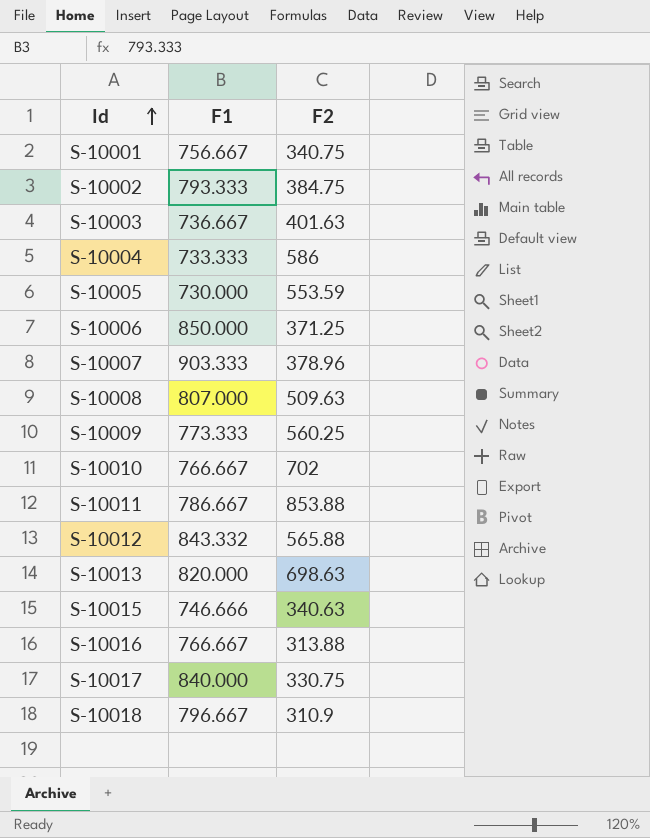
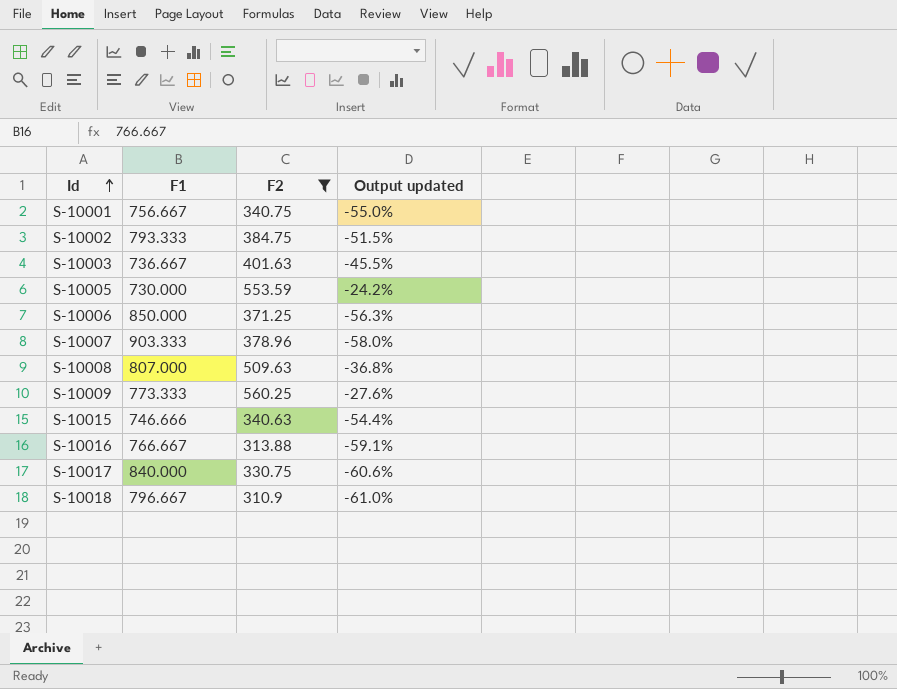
filter: none -> F2 <= 560.25
column Output updated | formula: none -> ([F2] - [F1]) / [F1]

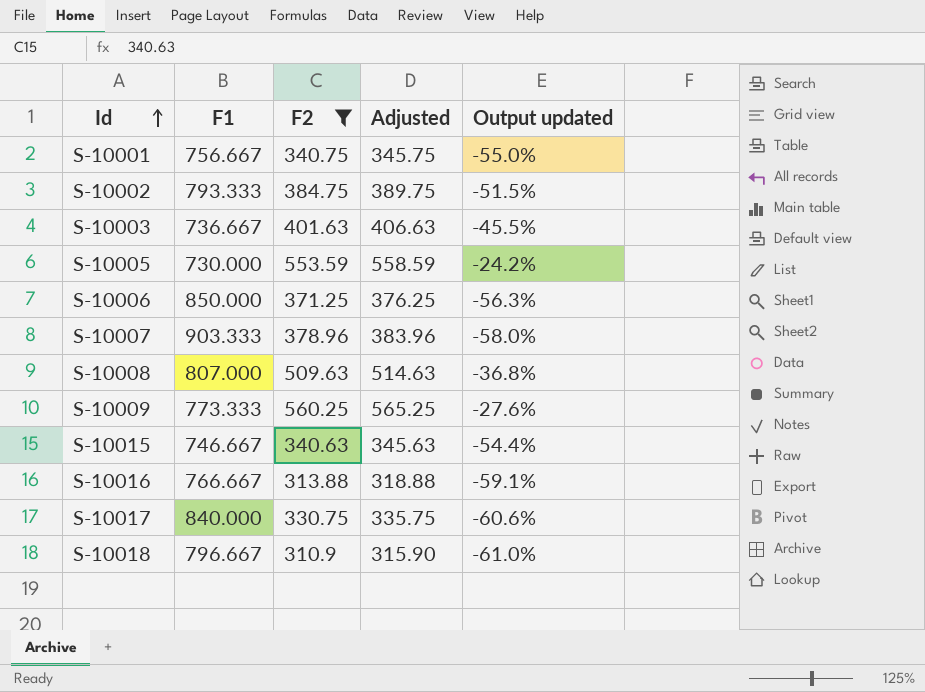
column Adjusted | formula: none -> [F2] + 5
S-10015 | F1: 746.666 -> 746.667

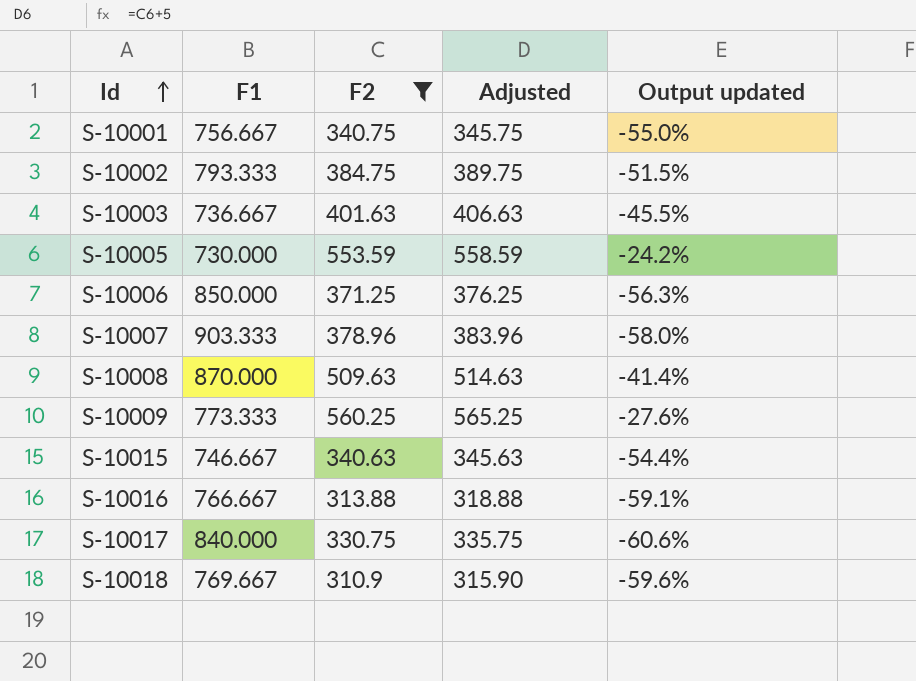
S-10008 | F1: 807.000 -> 870.000
S-10008 | Output updated: -36.8% -> -41.4%
S-10018 | F1: 796.667 -> 769.667
S-10018 | Output updated: -61.0% -> -59.6%

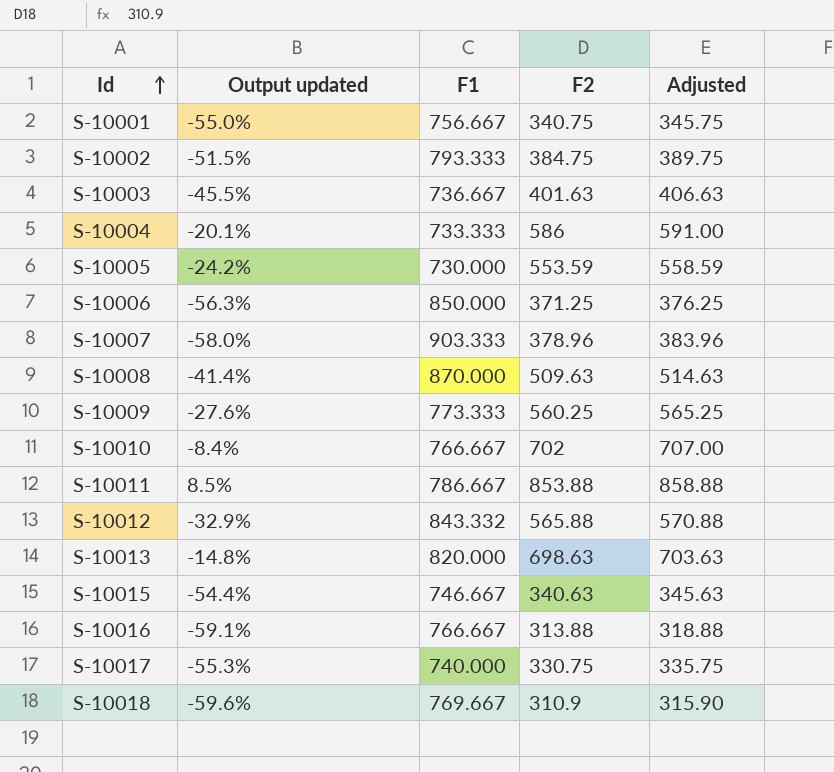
filter: F2 <= 560.25 -> none
column Output updated | position: 5 -> 2
S-10017 | Output updated: -60.6% -> -55.3%
S-10017 | F1: 840.000 -> 740.000

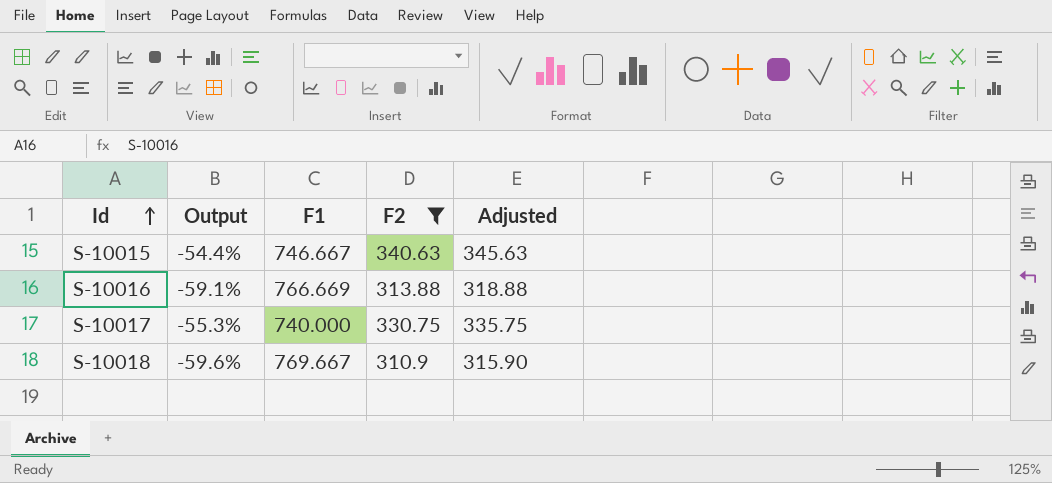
filter: none -> F2 <= 340.63
column name: Output updated -> Output
S-10016 | F1: 766.667 -> 766.669

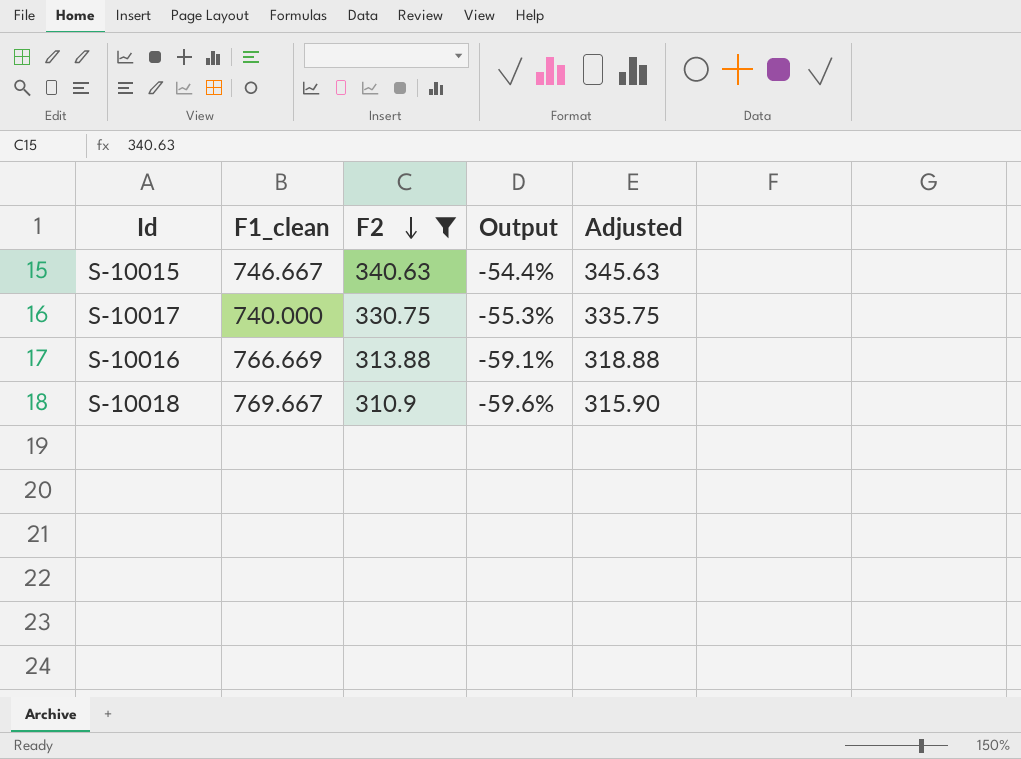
row order: Id ascending -> F2 descending
column name: F1 -> F1_clean
column Output | position: 2 -> 4

